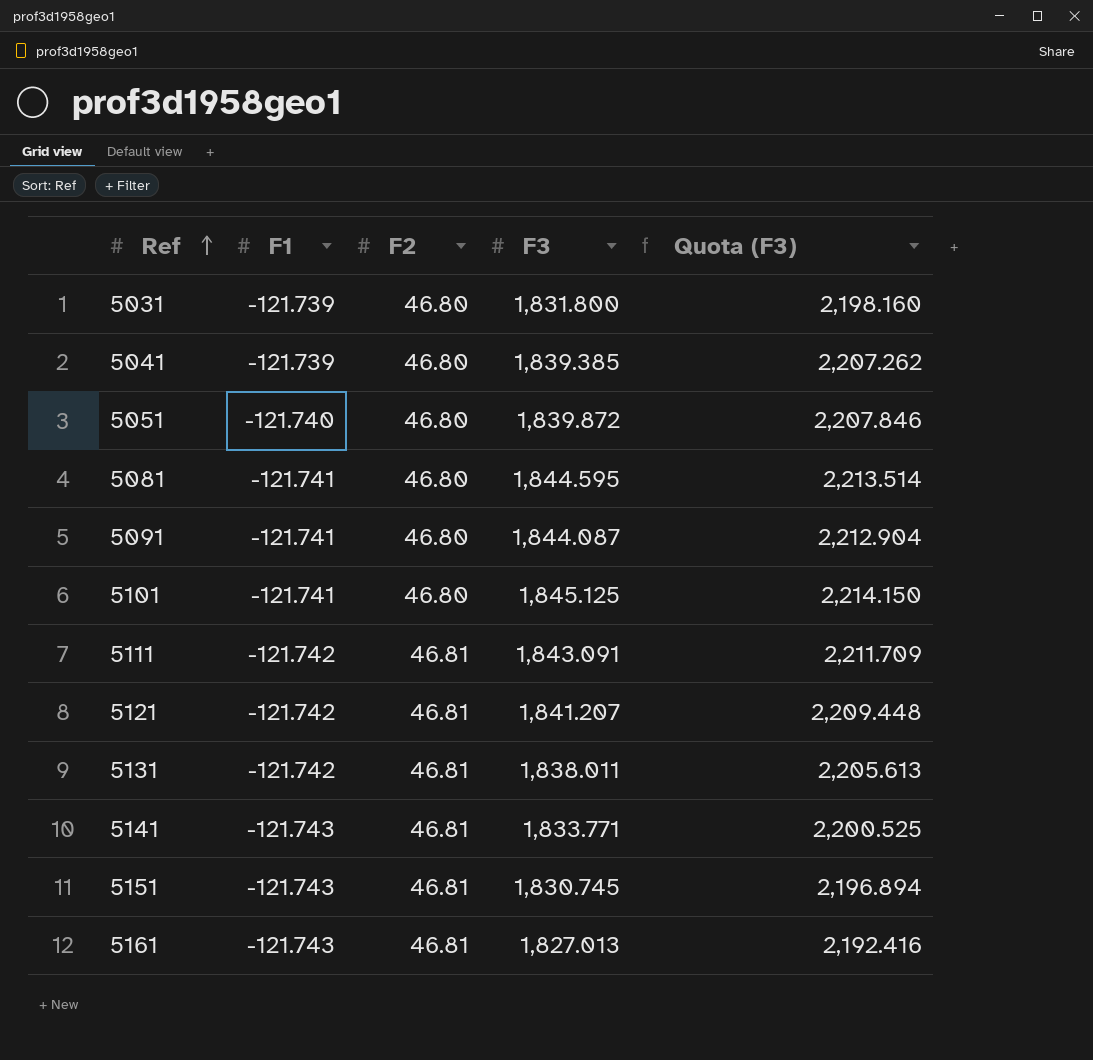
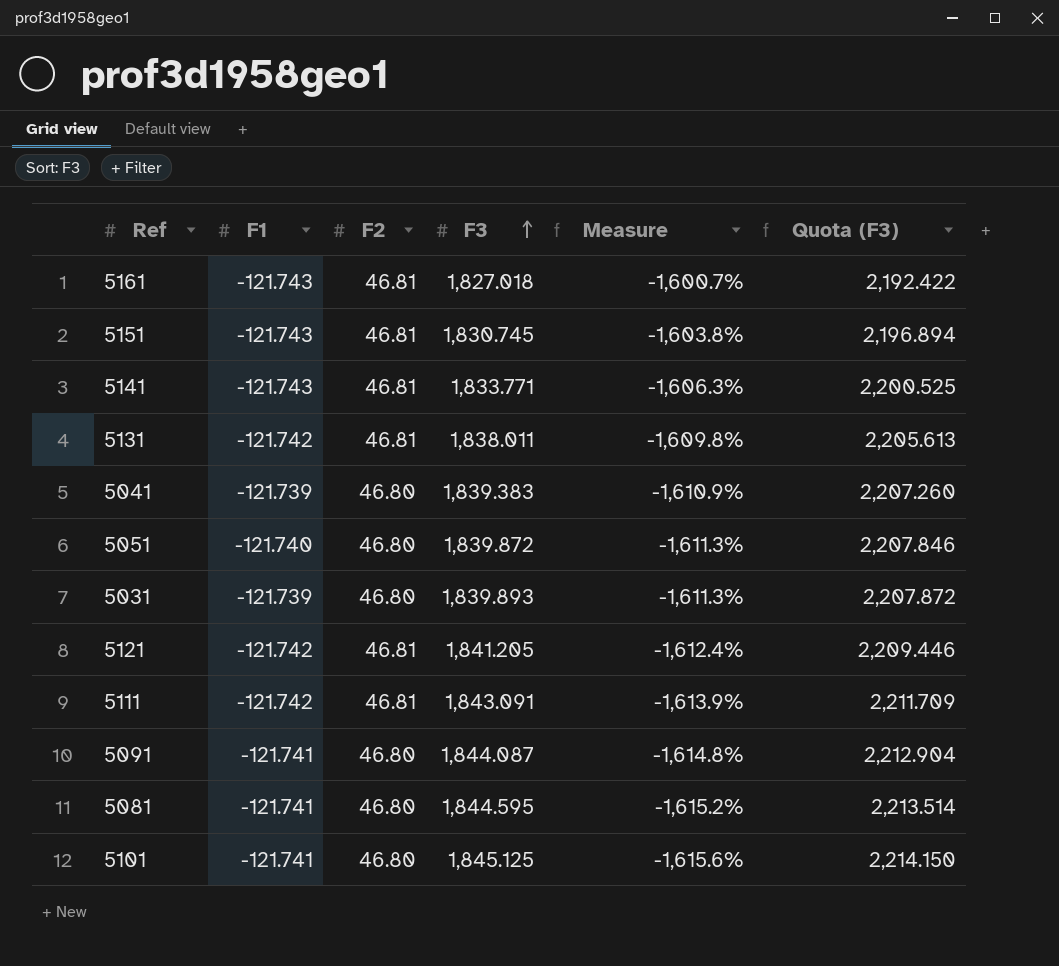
row order: Ref ascending -> F3 ascending
column Measure | formula: none -> ([F3] - [F1]) / [F1]
5161 | F3: 1,827.013 -> 1,827.018
5161 | Quota (F3): 2,192.416 -> 2,192.422
5041 | F3: 1,839.385 -> 1,839.383
5041 | Quota (F3): 2,207.262 -> 2,207.260
5031 | F3: 1,831.800 -> 1,839.893
5031 | Quota (F3): 2,198.160 -> 2,207.872
5121 | F3: 1,841.207 -> 1,841.205
5121 | Quota (F3): 2,209.448 -> 2,209.446

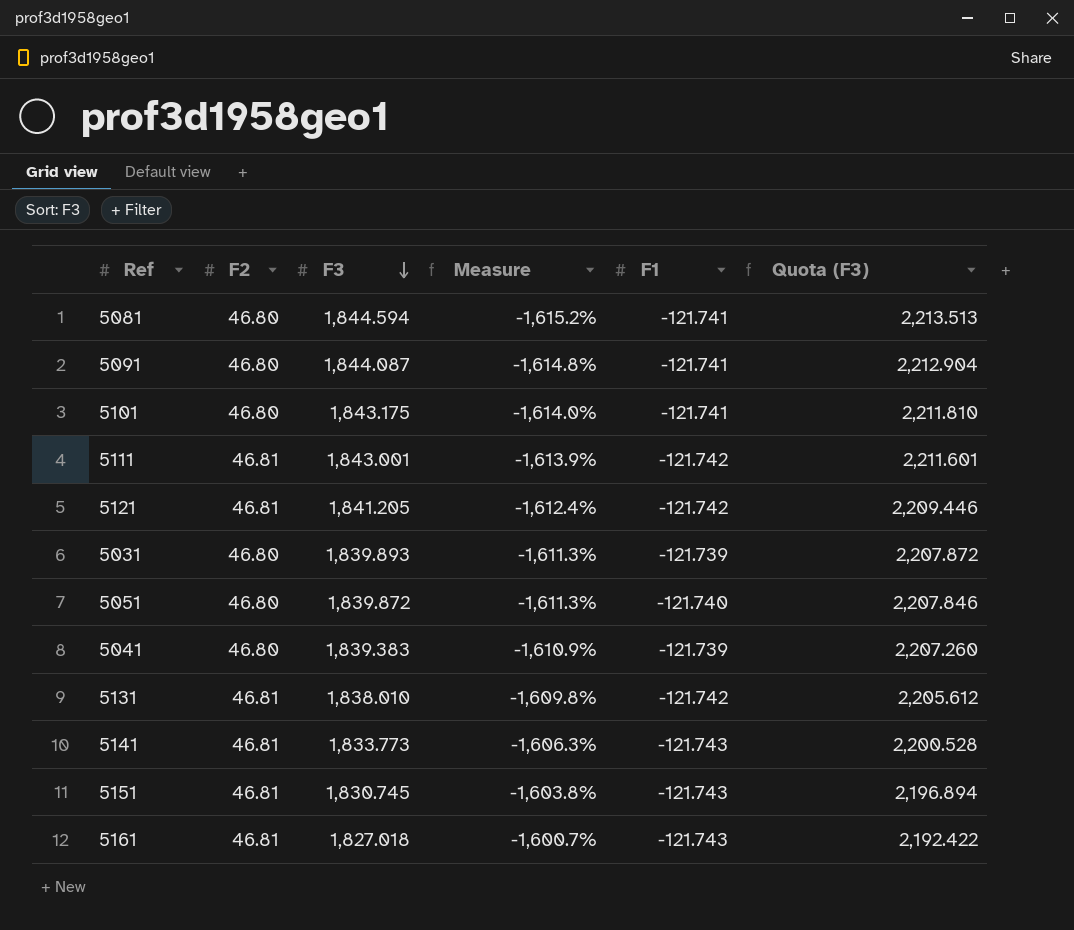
row order: F3 ascending -> F3 descending
column F1 | position: 2 -> 5
5081 | F3: 1,844.595 -> 1,844.594
5081 | Quota (F3): 2,213.514 -> 2,213.513
5101 | F3: 1,845.125 -> 1,843.175
5101 | Measure: -1,615.6% -> -1,614.0%
5101 | Quota (F3): 2,214.150 -> 2,211.810
5111 | F3: 1,843.091 -> 1,843.001
5111 | Quota (F3): 2,211.709 -> 2,211.601
5131 | F3: 1,838.011 -> 1,838.010
5131 | Quota (F3): 2,205.613 -> 2,205.612
5141 | F3: 1,833.771 -> 1,833.773
5141 | Quota (F3): 2,200.525 -> 2,200.528

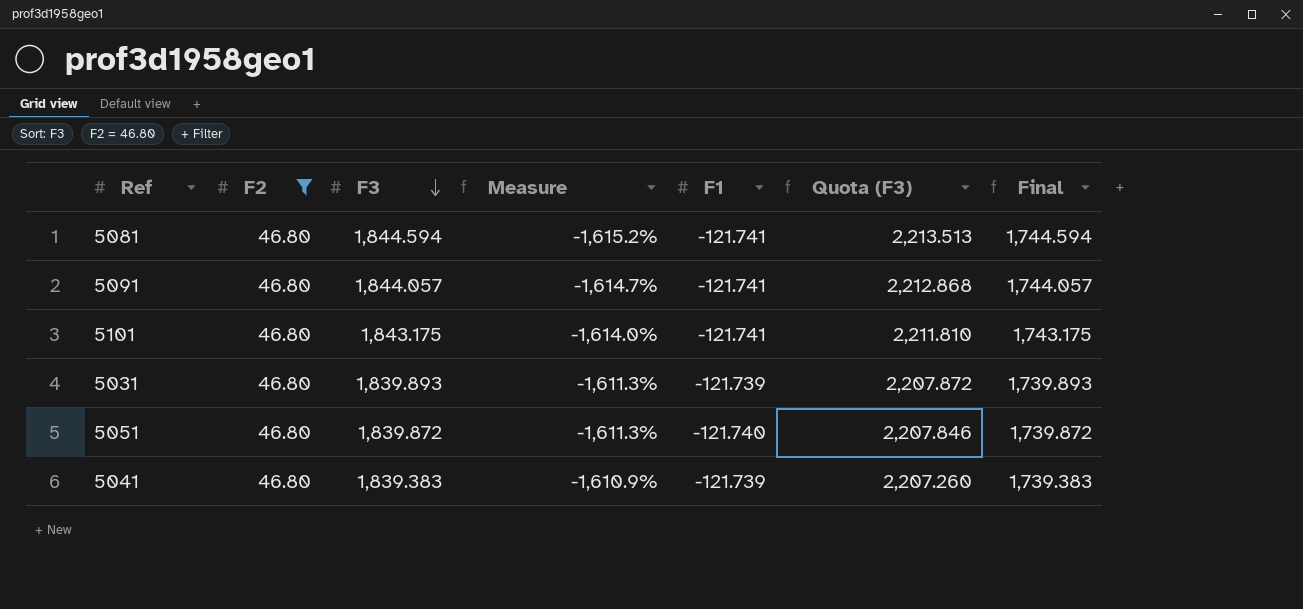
filter: none -> F2 = 46.80
column Final | formula: none -> [F3] - 100
5091 | F3: 1,844.087 -> 1,844.057
5091 | Measure: -1,614.8% -> -1,614.7%
5091 | Quota (F3): 2,212.904 -> 2,212.868

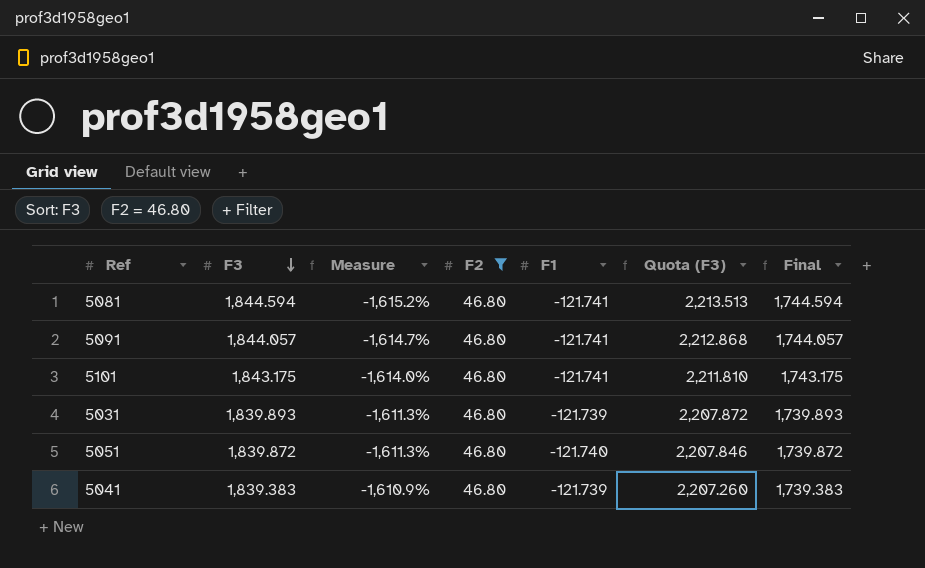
column F2 | position: 2 -> 4

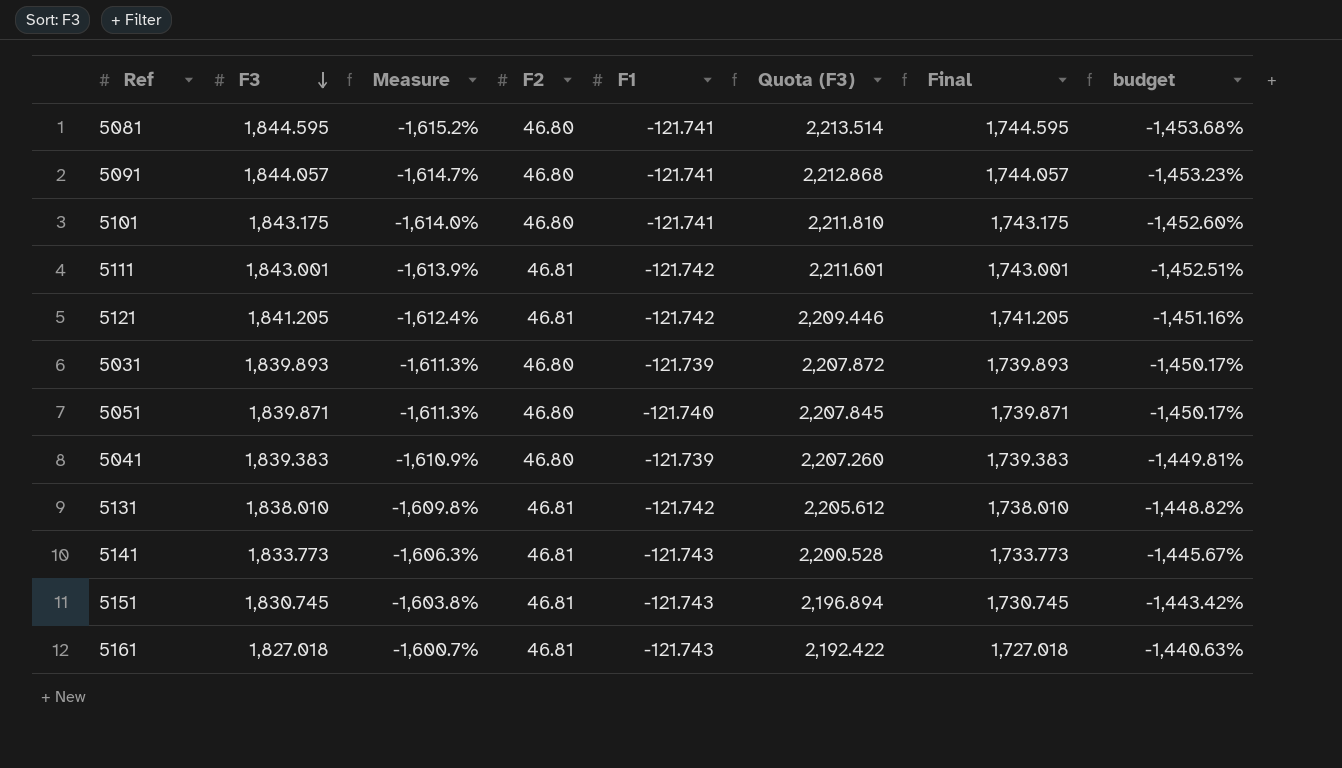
filter: F2 = 46.80 -> none
column budget | formula: none -> [Measure] * 0.9
5081 | F3: 1,844.594 -> 1,844.595
5081 | Quota (F3): 2,213.513 -> 2,213.514
5081 | Final: 1,744.594 -> 1,744.595
5051 | F3: 1,839.872 -> 1,839.871
5051 | Quota (F3): 2,207.846 -> 2,207.845
5051 | Final: 1,739.872 -> 1,739.871

